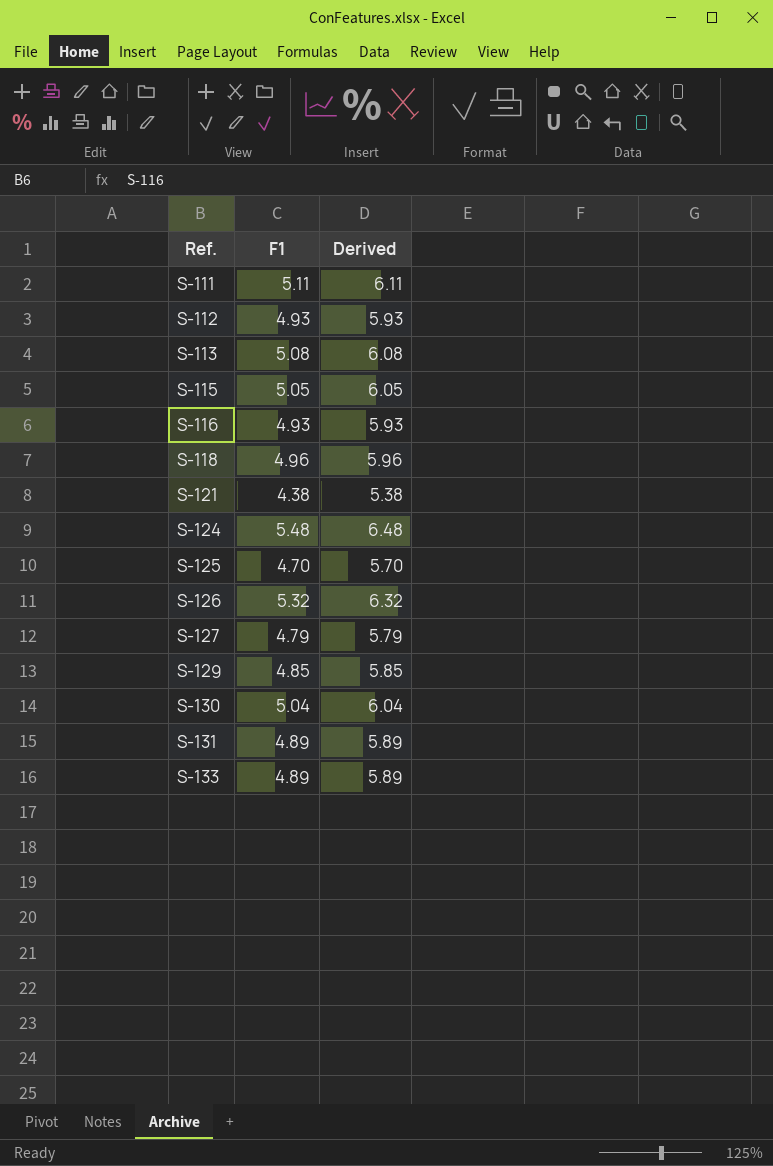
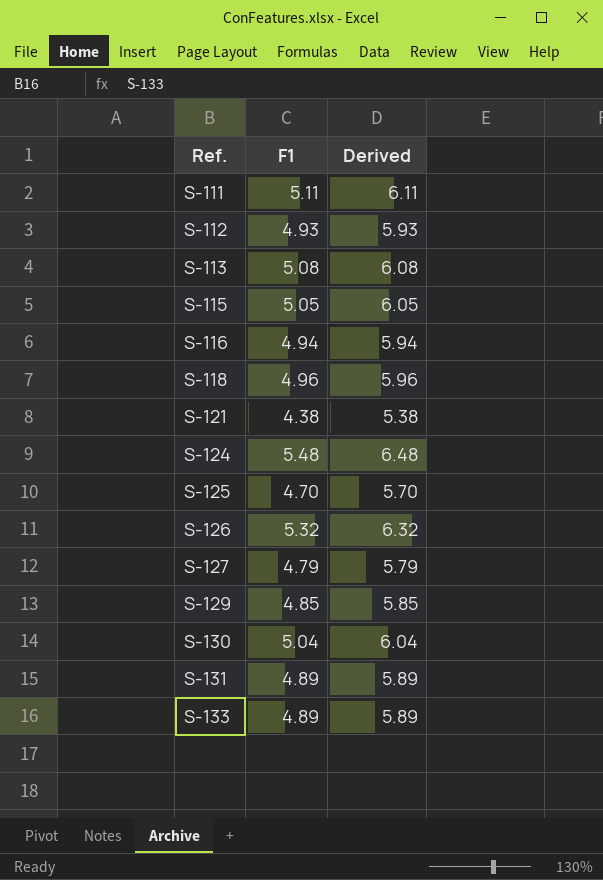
S-116 | F1: 4.93 -> 4.94
S-116 | Derived: 5.93 -> 5.94

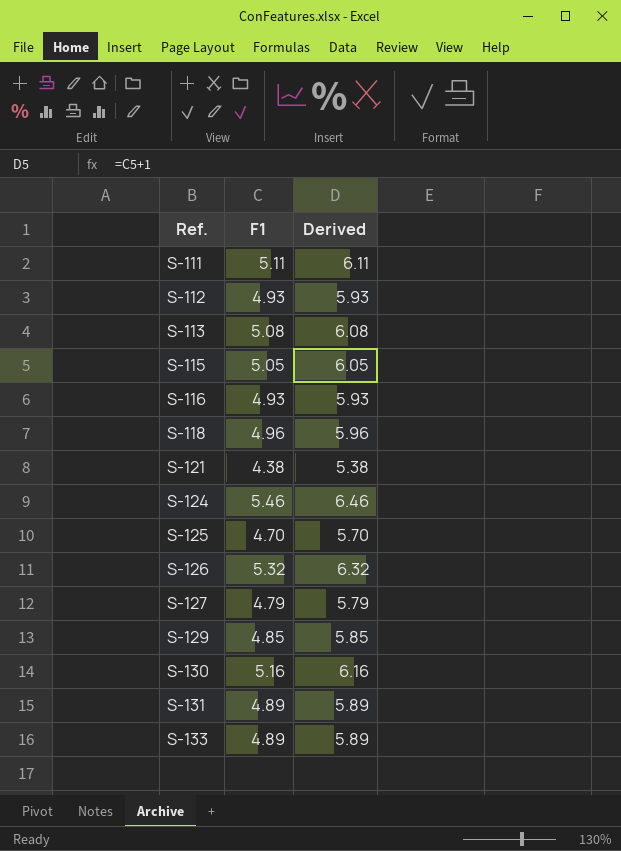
S-116 | F1: 4.94 -> 4.93
S-116 | Derived: 5.94 -> 5.93
S-124 | F1: 5.48 -> 5.46
S-124 | Derived: 6.48 -> 6.46
S-130 | F1: 5.04 -> 5.16
S-130 | Derived: 6.04 -> 6.16

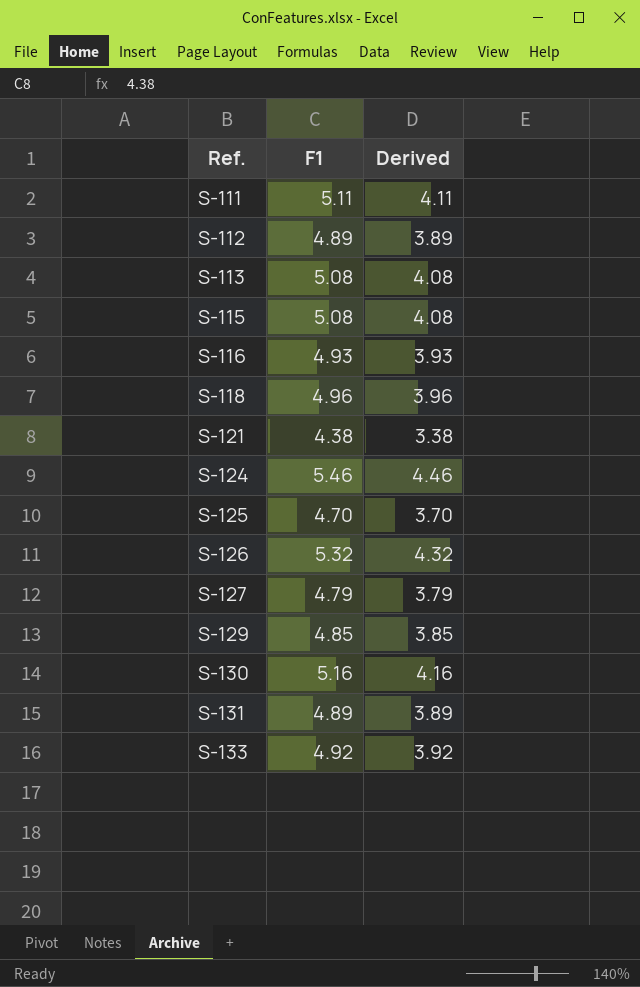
column Derived | formula: [F1] + 1 -> [F1] - 1
S-112 | F1: 4.93 -> 4.89
S-115 | F1: 5.05 -> 5.08
S-133 | F1: 4.89 -> 4.92

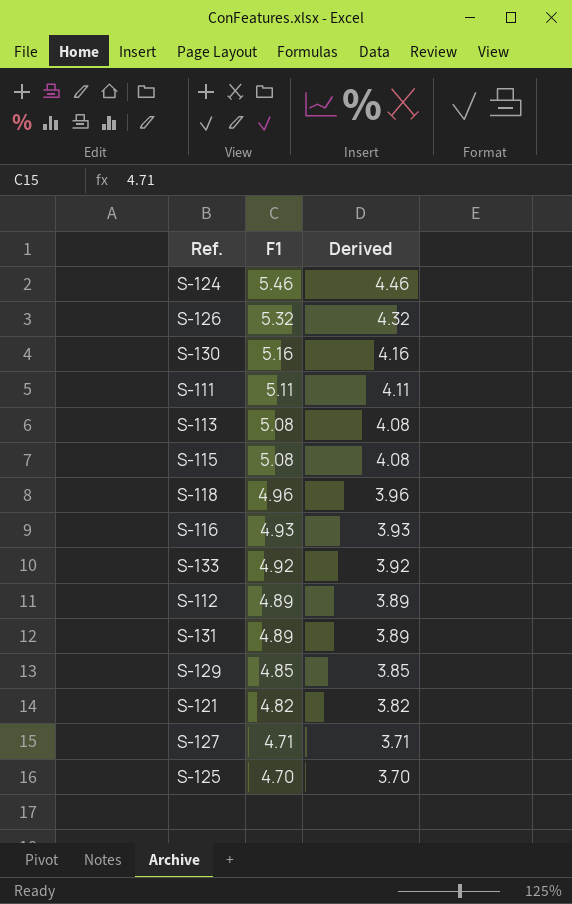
row order: Ref. ascending -> F1 descending
S-121 | F1: 4.38 -> 4.82
S-121 | Derived: 3.38 -> 3.82
S-127 | F1: 4.79 -> 4.71
S-127 | Derived: 3.79 -> 3.71

